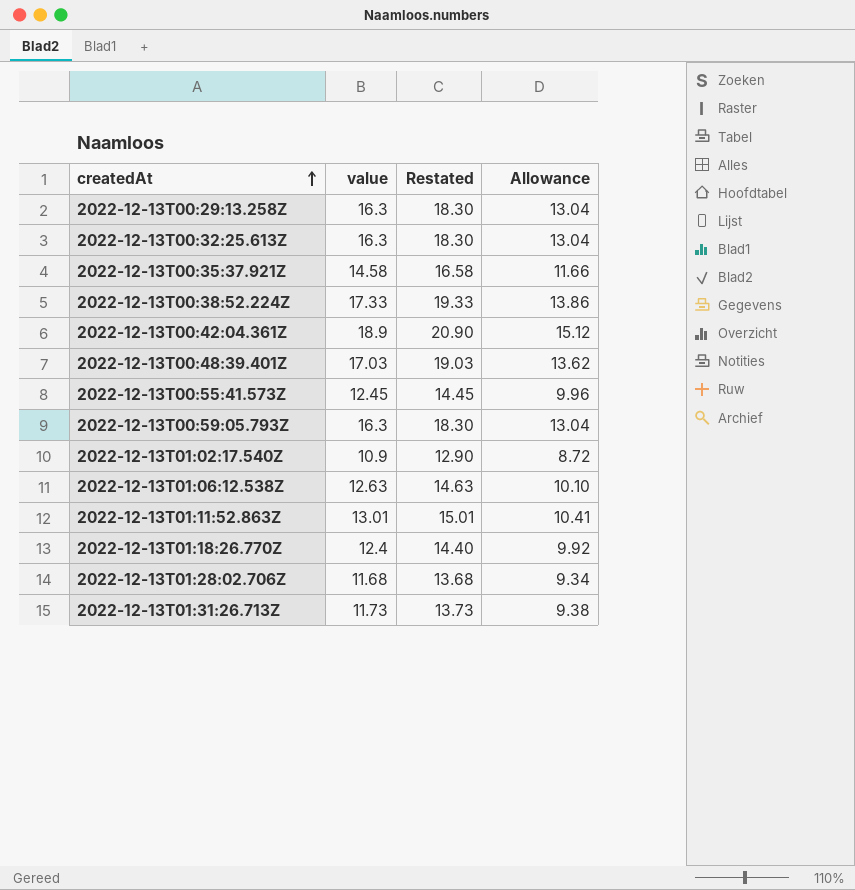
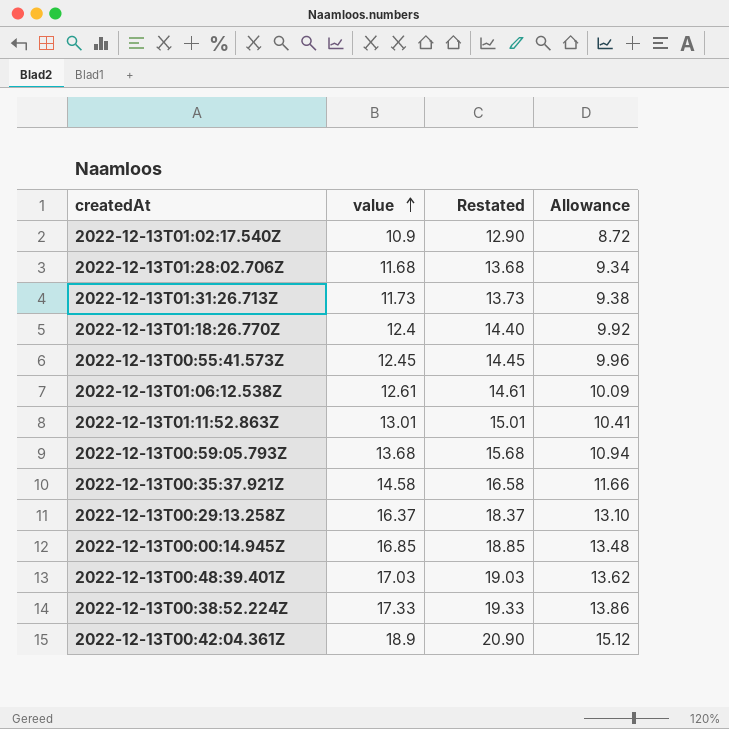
row order: createdAt ascending -> value ascending
row 2022-12-13T00:32:25.613Z: 16.3 | 18.30 | 13.04 -> none
2022-12-13T01:06:12.538Z | value: 12.63 -> 12.61
2022-12-13T01:06:12.538Z | Restated: 14.63 -> 14.61
2022-12-13T01:06:12.538Z | Allowance: 10.10 -> 10.09
2022-12-13T00:59:05.793Z | value: 16.3 -> 13.68
2022-12-13T00:59:05.793Z | Restated: 18.30 -> 15.68
2022-12-13T00:59:05.793Z | Allowance: 13.04 -> 10.94
2022-12-13T00:29:13.258Z | value: 16.3 -> 16.37
2022-12-13T00:29:13.258Z | Restated: 18.30 -> 18.37
2022-12-13T00:29:13.258Z | Allowance: 13.04 -> 13.10
row 2022-12-13T00:00:14.945Z: none -> 16.85 | 18.85 | 13.48

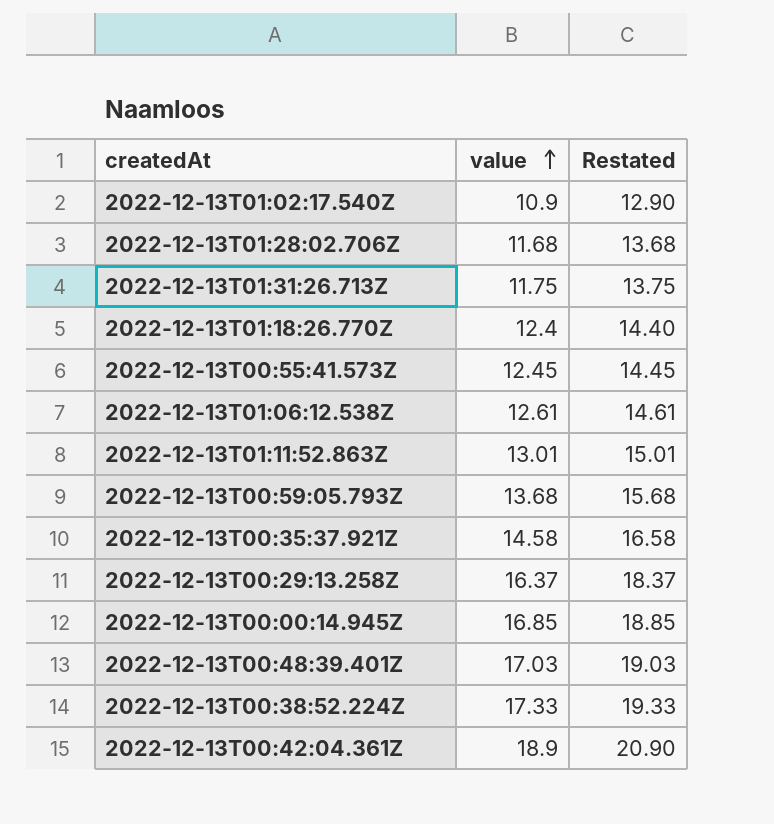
column Allowance | formula: [value] * 0.8 -> none
2022-12-13T01:31:26.713Z | value: 11.73 -> 11.75
2022-12-13T01:31:26.713Z | Restated: 13.73 -> 13.75

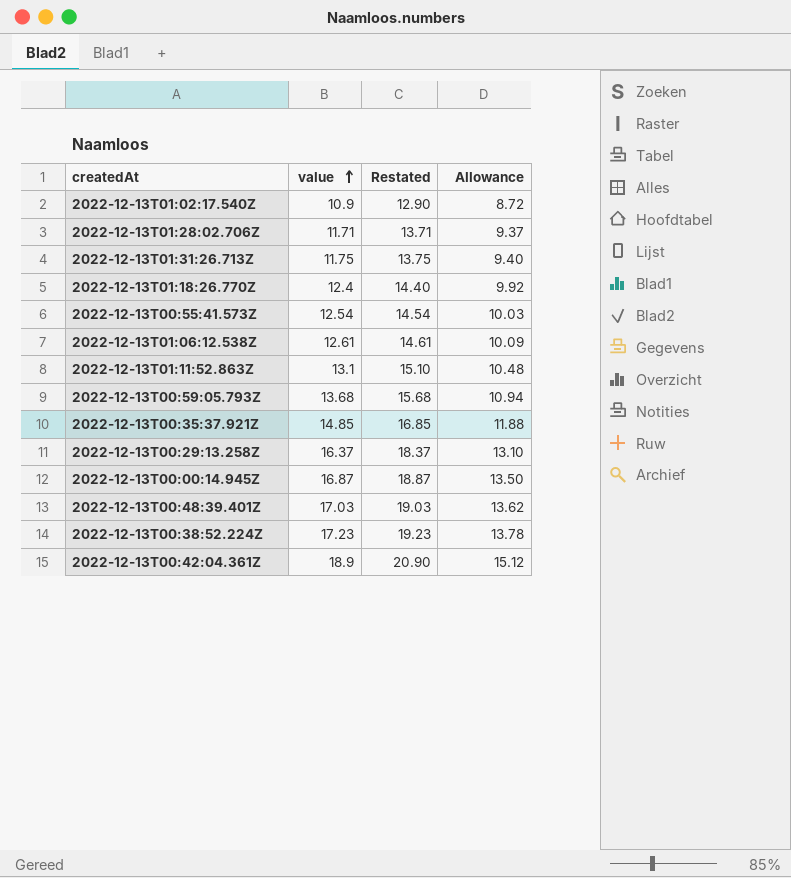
column Allowance | formula: none -> [value] * 0.8
2022-12-13T01:28:02.706Z | value: 11.68 -> 11.71
2022-12-13T01:28:02.706Z | Restated: 13.68 -> 13.71
2022-12-13T00:55:41.573Z | value: 12.45 -> 12.54
2022-12-13T00:55:41.573Z | Restated: 14.45 -> 14.54
2022-12-13T01:11:52.863Z | value: 13.01 -> 13.1
2022-12-13T01:11:52.863Z | Restated: 15.01 -> 15.10
2022-12-13T00:35:37.921Z | value: 14.58 -> 14.85
2022-12-13T00:35:37.921Z | Restated: 16.58 -> 16.85
2022-12-13T00:00:14.945Z | value: 16.85 -> 16.87
2022-12-13T00:00:14.945Z | Restated: 18.85 -> 18.87
2022-12-13T00:38:52.224Z | value: 17.33 -> 17.23
2022-12-13T00:38:52.224Z | Restated: 19.33 -> 19.23

